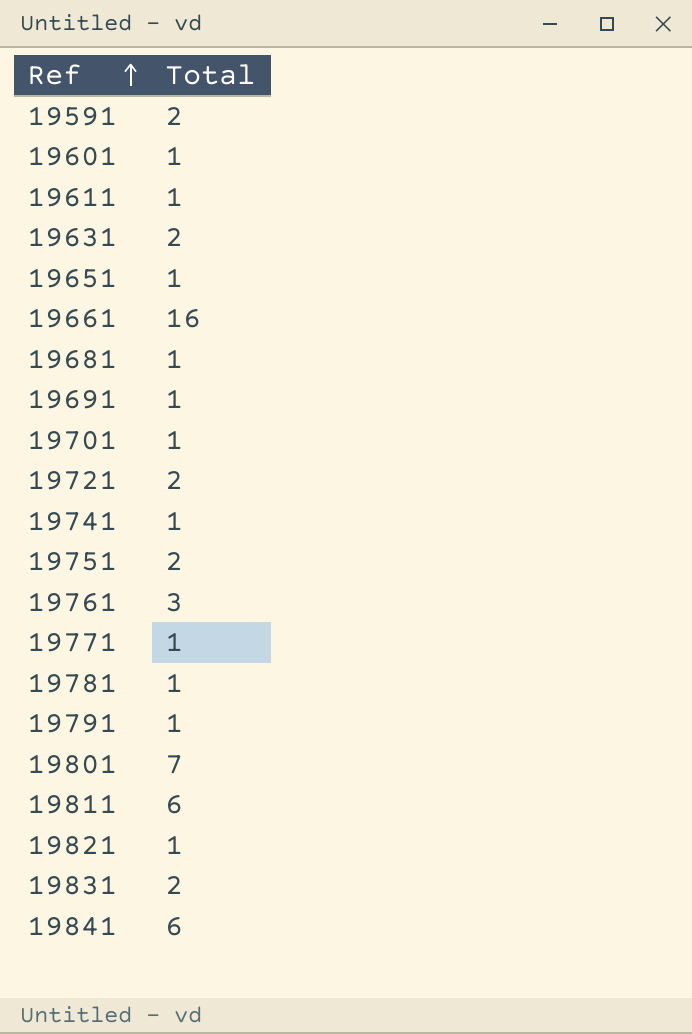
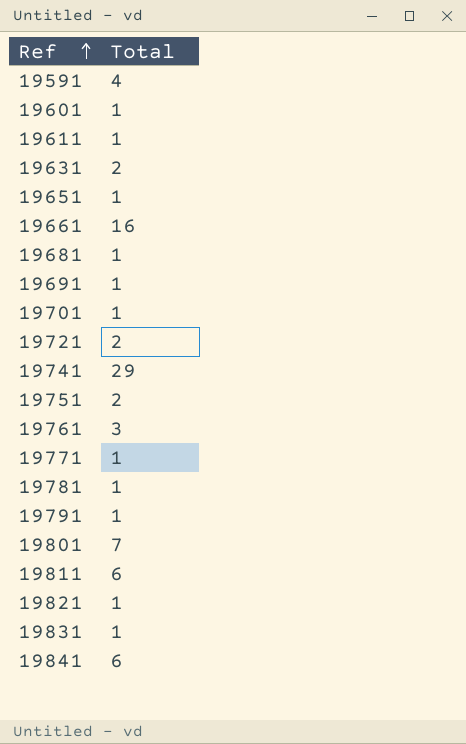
19591 | Total: 2 -> 4
19741 | Total: 1 -> 29
19831 | Total: 2 -> 1

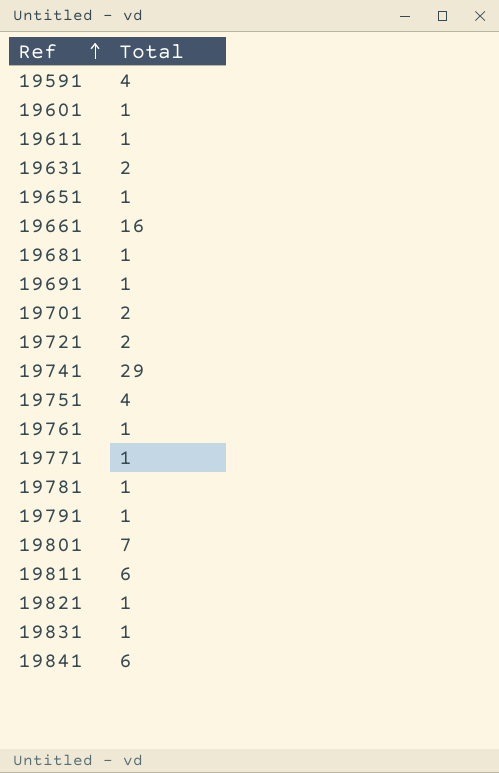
19701 | Total: 1 -> 2
19751 | Total: 2 -> 4
19761 | Total: 3 -> 1

